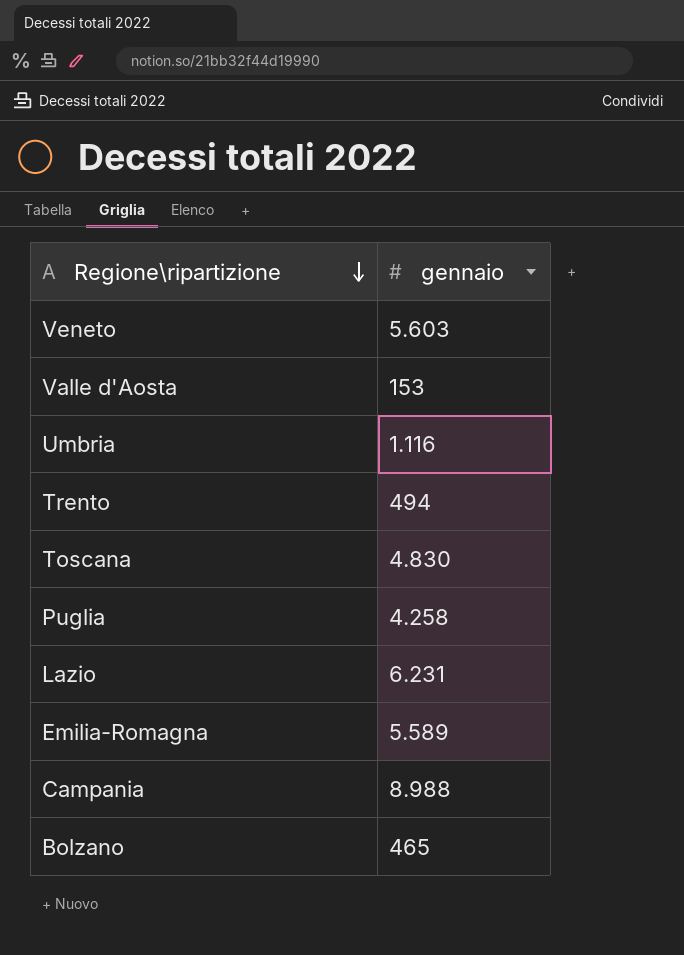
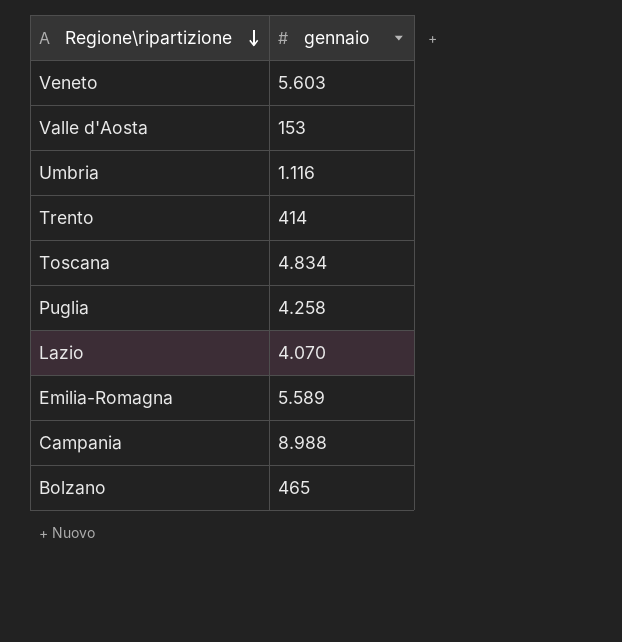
Trento | gennaio: 494 -> 414
Toscana | gennaio: 4.830 -> 4.834
Lazio | gennaio: 6.231 -> 4.070

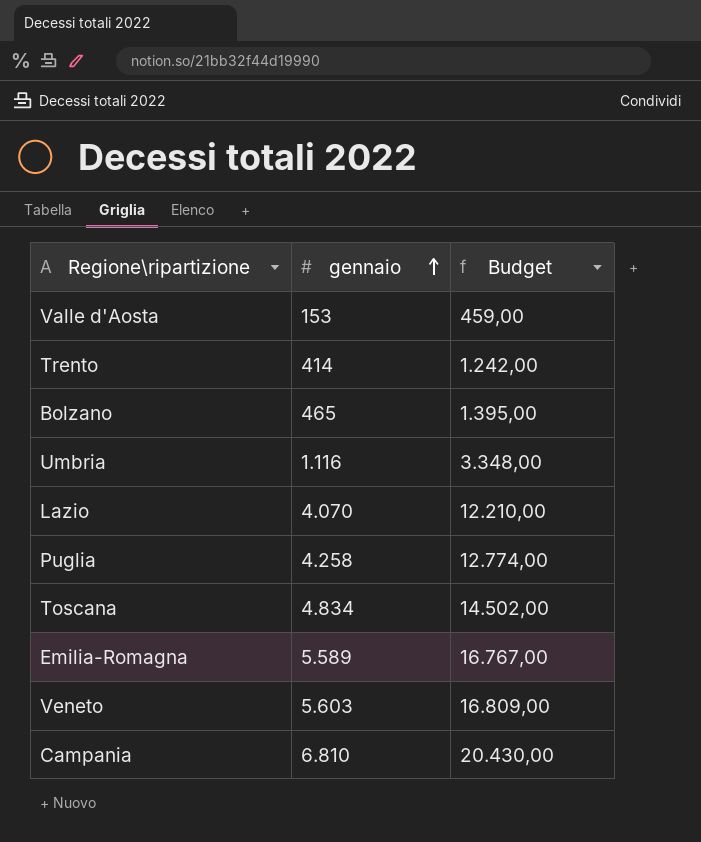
row order: Regione\ripartizione descending -> gennaio ascending
column Budget | formula: none -> [gennaio] * 3
Campania | gennaio: 8.988 -> 6.810

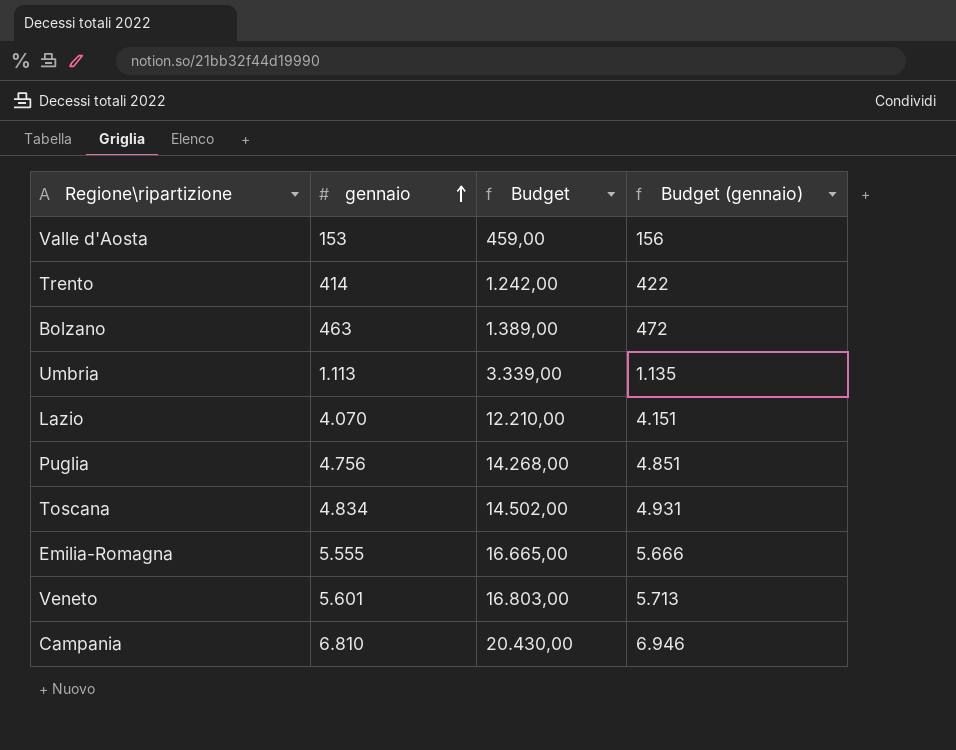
column Budget (gennaio) | formula: none -> [gennaio] * 1,02
Bolzano | gennaio: 465 -> 463
Bolzano | Budget: 1.395,00 -> 1.389,00
Umbria | gennaio: 1.116 -> 1.113
Umbria | Budget: 3.348,00 -> 3.339,00
Puglia | gennaio: 4.258 -> 4.756
Puglia | Budget: 12.774,00 -> 14.268,00
Emilia-Romagna | gennaio: 5.589 -> 5.555
Emilia-Romagna | Budget: 16.767,00 -> 16.665,00
Veneto | gennaio: 5.603 -> 5.601
Veneto | Budget: 16.809,00 -> 16.803,00

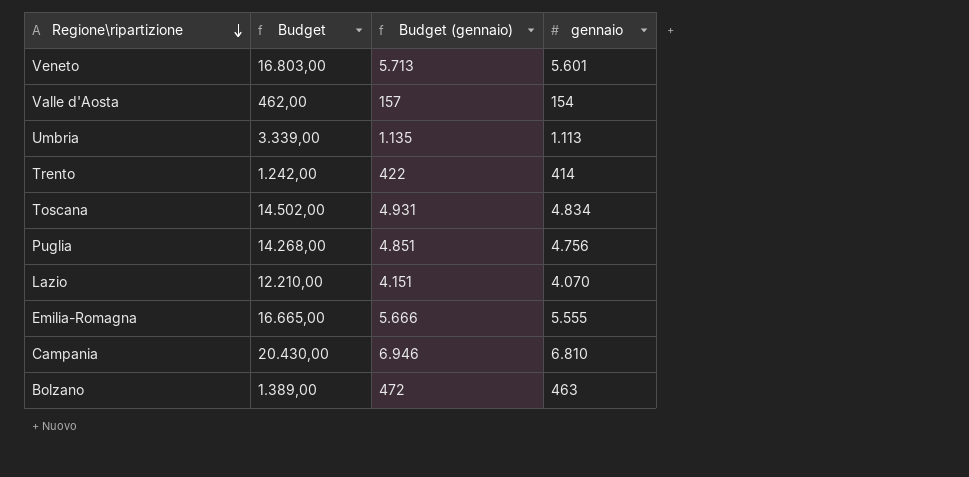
row order: gennaio ascending -> Regione\ripartizione descending
column gennaio | position: 2 -> 4
Valle d'Aosta | Budget: 459,00 -> 462,00
Valle d'Aosta | Budget (gennaio): 156 -> 157
Valle d'Aosta | gennaio: 153 -> 154

